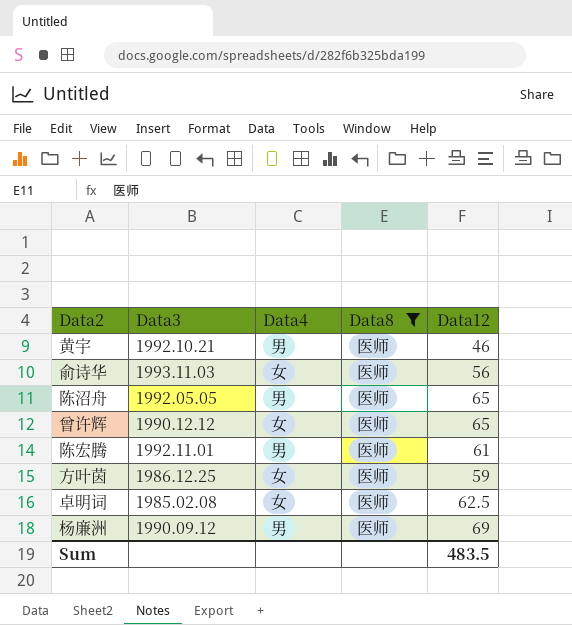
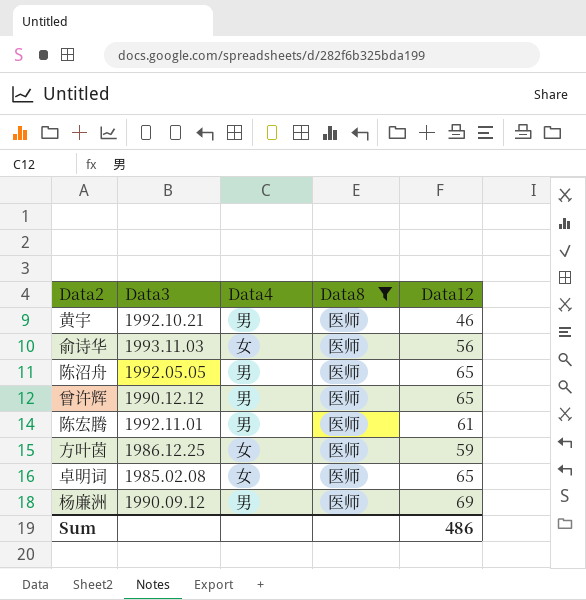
曾许辉 | Data4: 女 -> 男
卓明词 | Data12: 62.5 -> 65
Sum | Data12: 483.5 -> 486

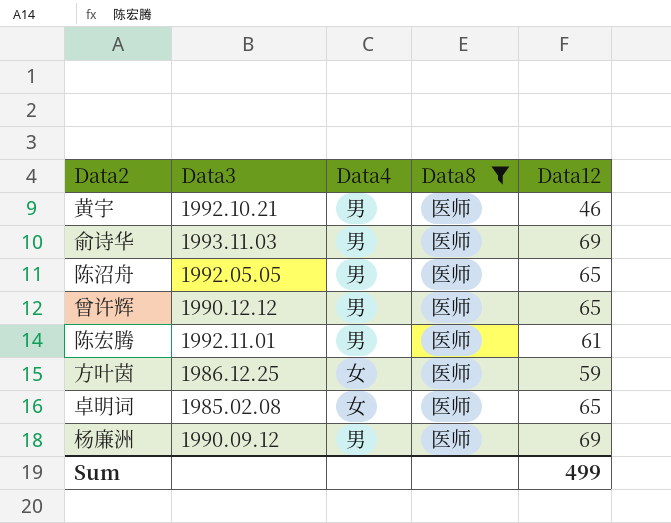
俞诗华 | Data4: 女 -> 男
俞诗华 | Data12: 56 -> 69
Sum | Data12: 486 -> 499

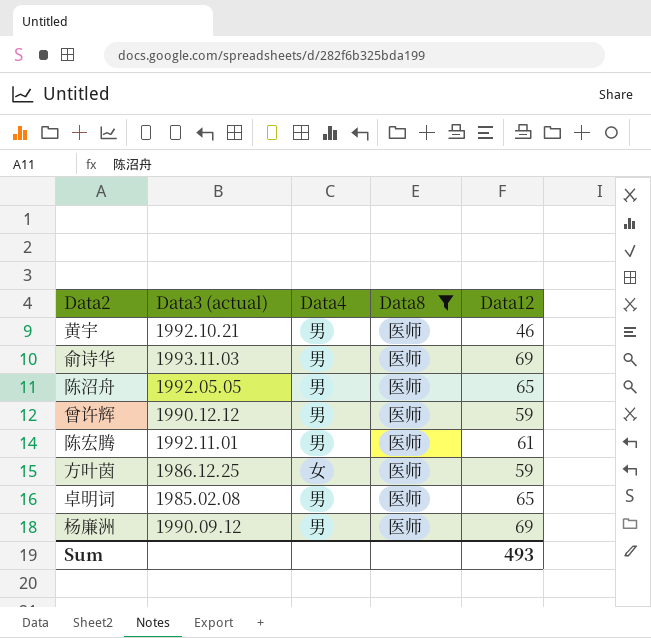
column name: Data3 -> Data3 (actual)
曾许辉 | Data12: 65 -> 59
卓明词 | Data4: 女 -> 男
Sum | Data12: 499 -> 493

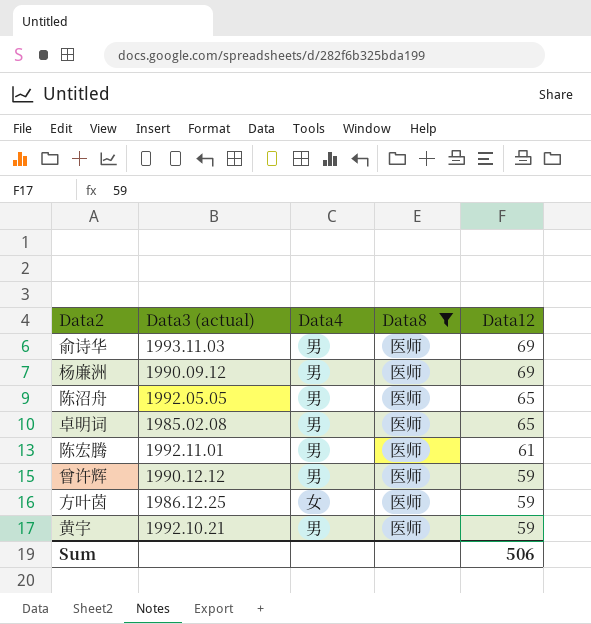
row order: none -> Data12 descending
黄宇 | Data12: 46 -> 59
Sum | Data12: 493 -> 506

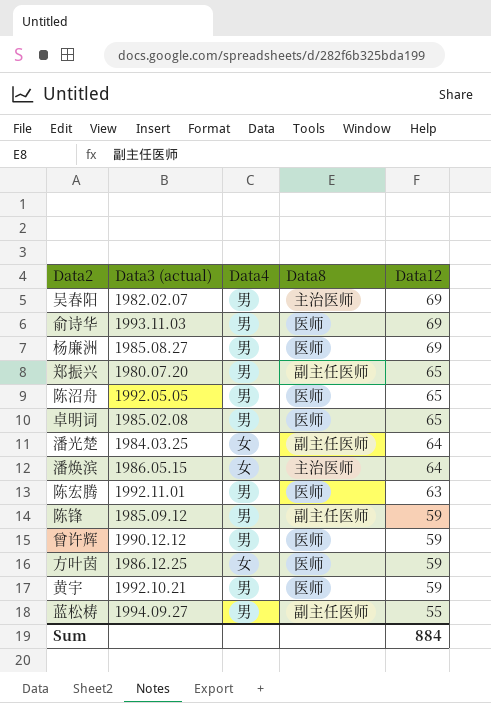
filter: Data8 = 医师 -> none
杨廉洲 | Data3 (actual): 1990.09.12 -> 1985.08.27
陈宏腾 | Data12: 61 -> 63
Sum | Data12: 506 -> 884

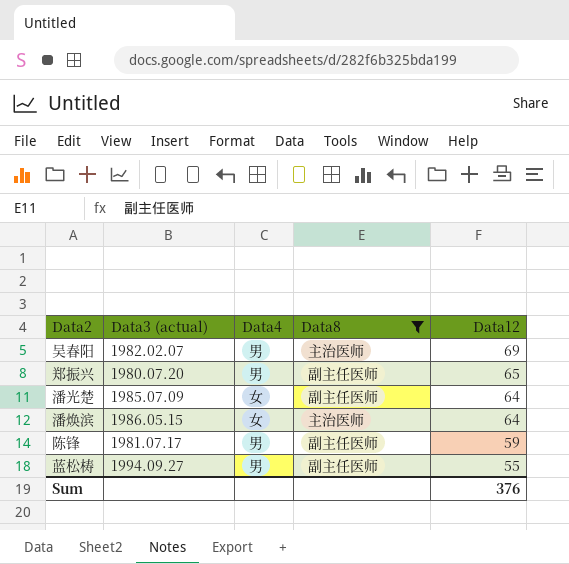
filter: none -> Data8 != 医师
潘光楚 | Data3 (actual): 1984.03.25 -> 1985.07.09
陈锋 | Data3 (actual): 1985.09.12 -> 1981.07.17
Sum | Data12: 884 -> 376

